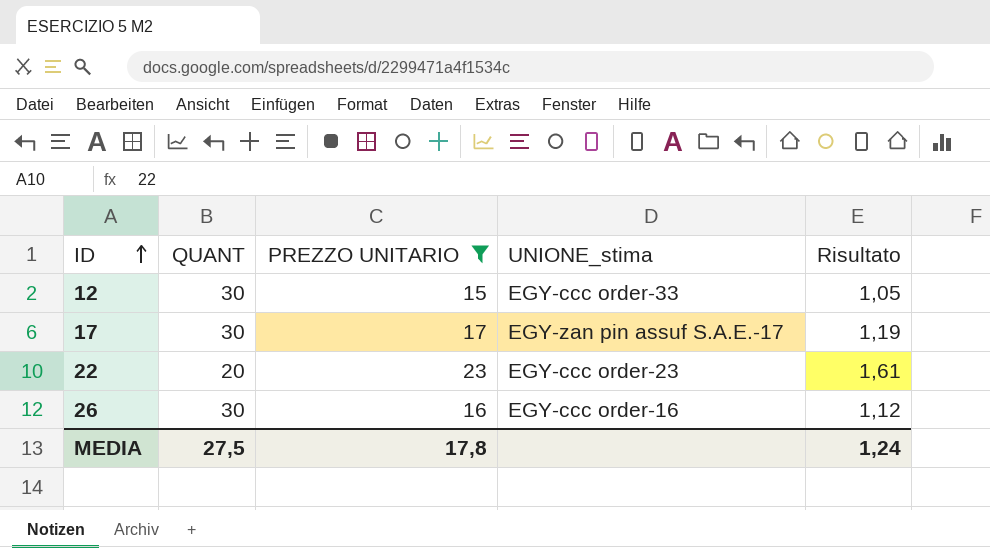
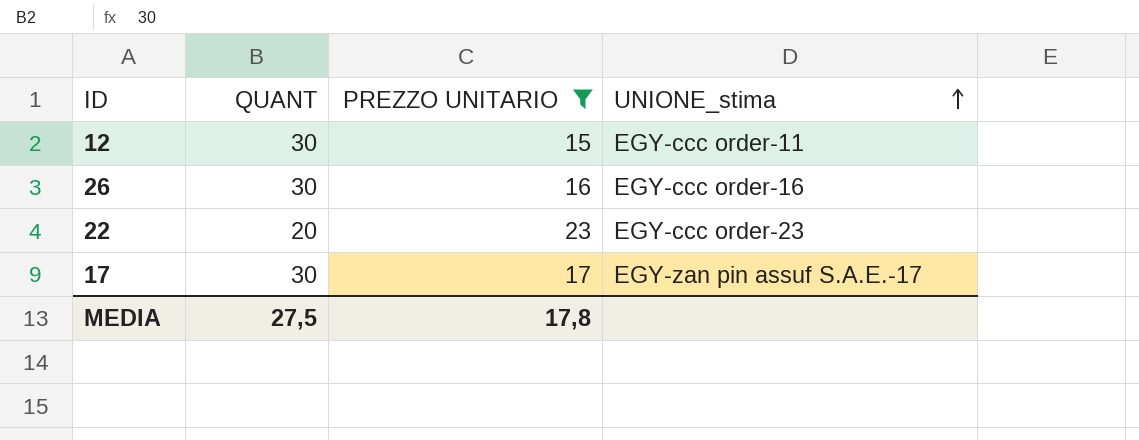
row order: ID ascending -> UNIONE_stima ascending
column Risultato | formula: [PREZZO UNITARIO] * 0,07 -> none
12 | UNIONE_stima: EGY-ccc order-33 -> EGY-ccc order-11

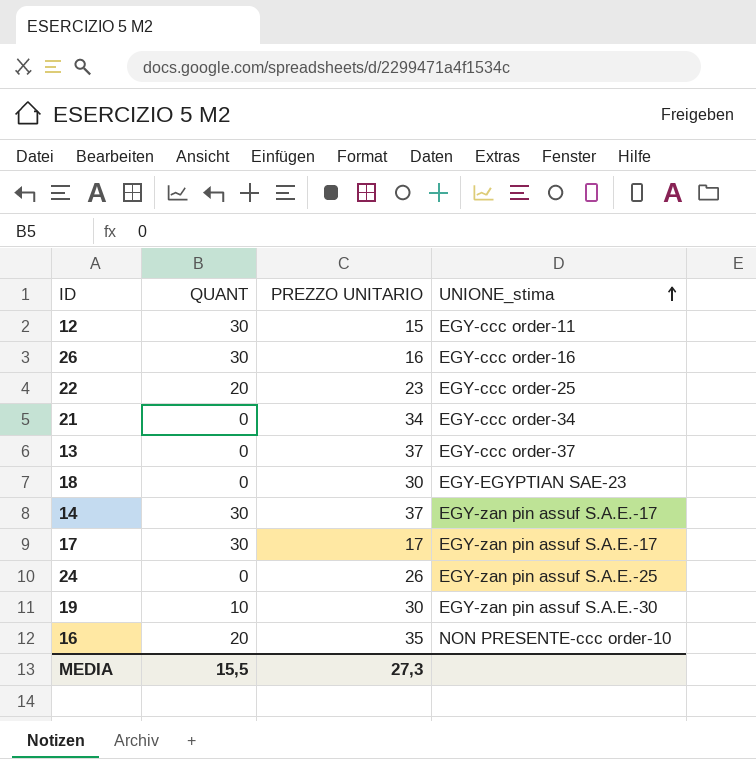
filter: PREZZO UNITARIO <= 23 -> none
22 | UNIONE_stima: EGY-ccc order-23 -> EGY-ccc order-25
MEDIA | QUANT: 27,5 -> 15,5
MEDIA | PREZZO UNITARIO: 17,8 -> 27,3

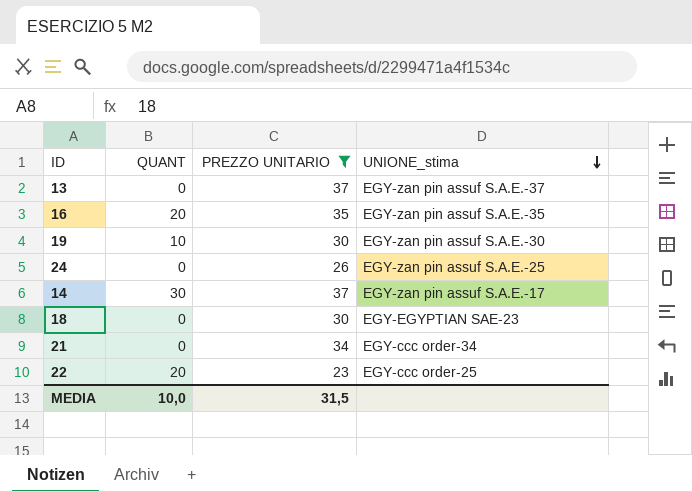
filter: none -> PREZZO UNITARIO >= 23
row order: UNIONE_stima ascending -> UNIONE_stima descending
13 | UNIONE_stima: EGY-ccc order-37 -> EGY-zan pin assuf S.A.E.-37
16 | UNIONE_stima: NON PRESENTE-ccc order-10 -> EGY-zan pin assuf S.A.E.-35
MEDIA | QUANT: 15,5 -> 10,0
MEDIA | PREZZO UNITARIO: 27,3 -> 31,5

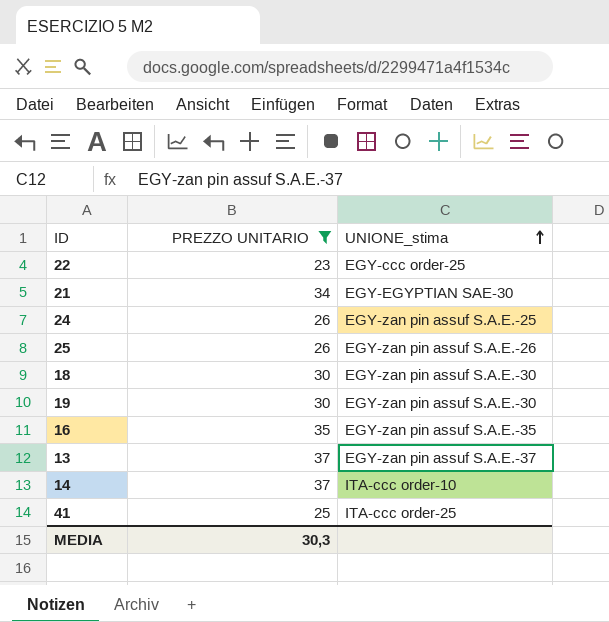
row order: UNIONE_stima descending -> UNIONE_stima ascending
column QUANT | position: 2 -> none
21 | UNIONE_stima: EGY-ccc order-34 -> EGY-EGYPTIAN SAE-30
row 25: none -> 26 | EGY-zan pin assuf S.A.E.-26
18 | UNIONE_stima: EGY-EGYPTIAN SAE-23 -> EGY-zan pin assuf S.A.E.-30
14 | UNIONE_stima: EGY-zan pin assuf S.A.E.-17 -> ITA-ccc order-10
row 41: none -> 25 | ITA-ccc order-25
MEDIA | PREZZO UNITARIO: 31,5 -> 30,3

